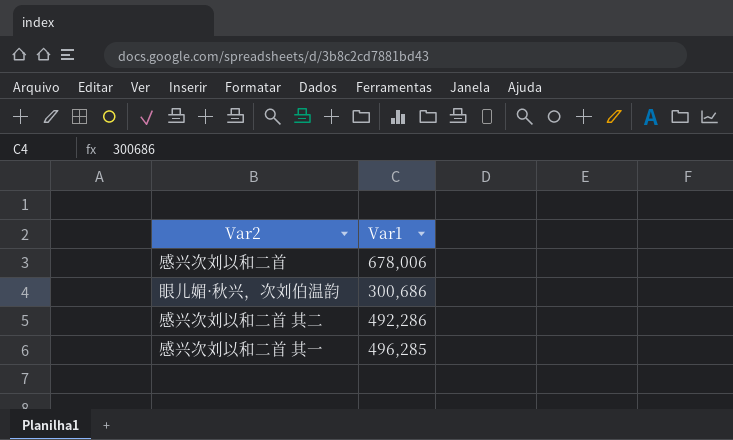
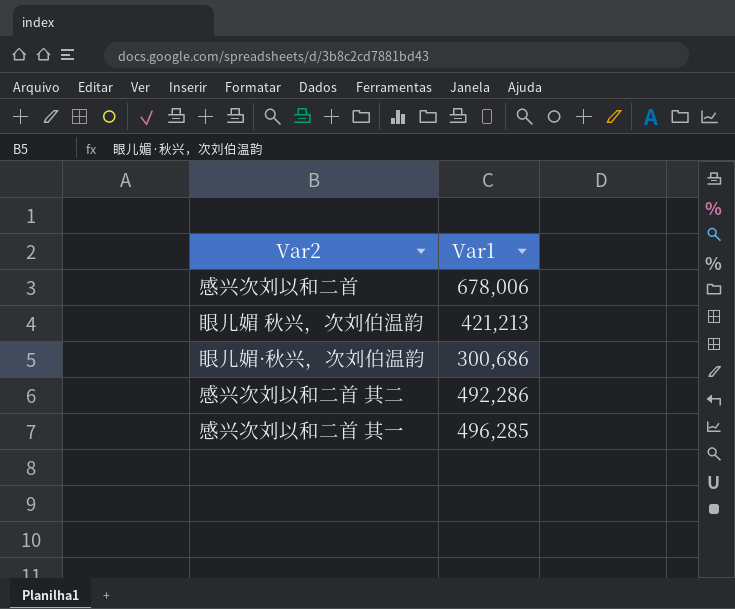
row 眼儿媚 秋兴，次刘伯温韵: none -> 421,213

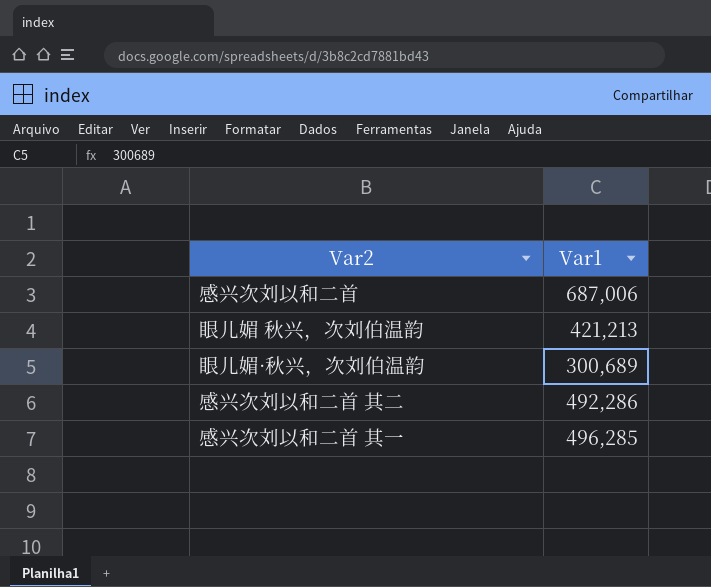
感兴次刘以和二首 | Var1: 678,006 -> 687,006
眼儿媚·秋兴，次刘伯温韵 | Var1: 300,686 -> 300,689

